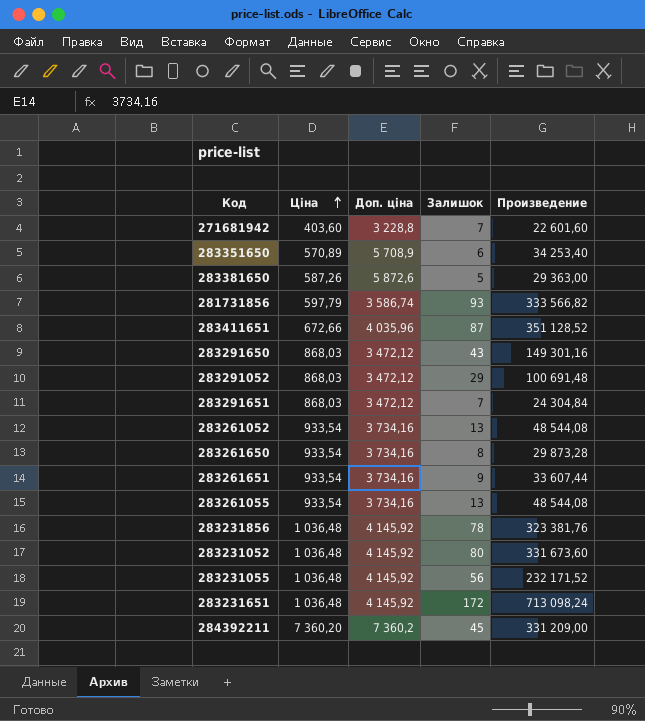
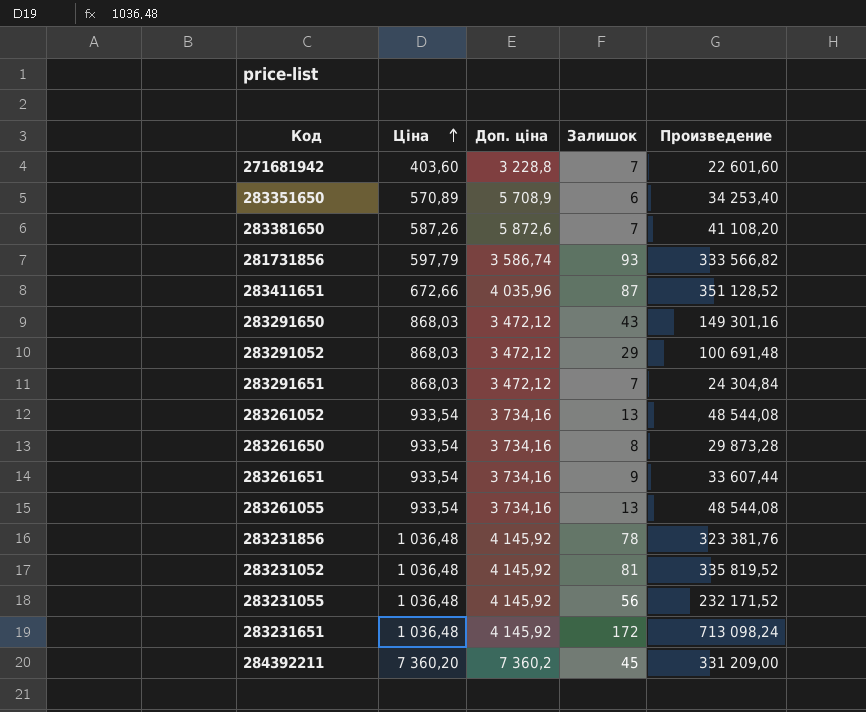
283381650 | Залишок: 5 -> 7
283381650 | Произведение: 29 363,00 -> 41 108,20
283231052 | Залишок: 80 -> 81
283231052 | Произведение: 331 673,60 -> 335 819,52

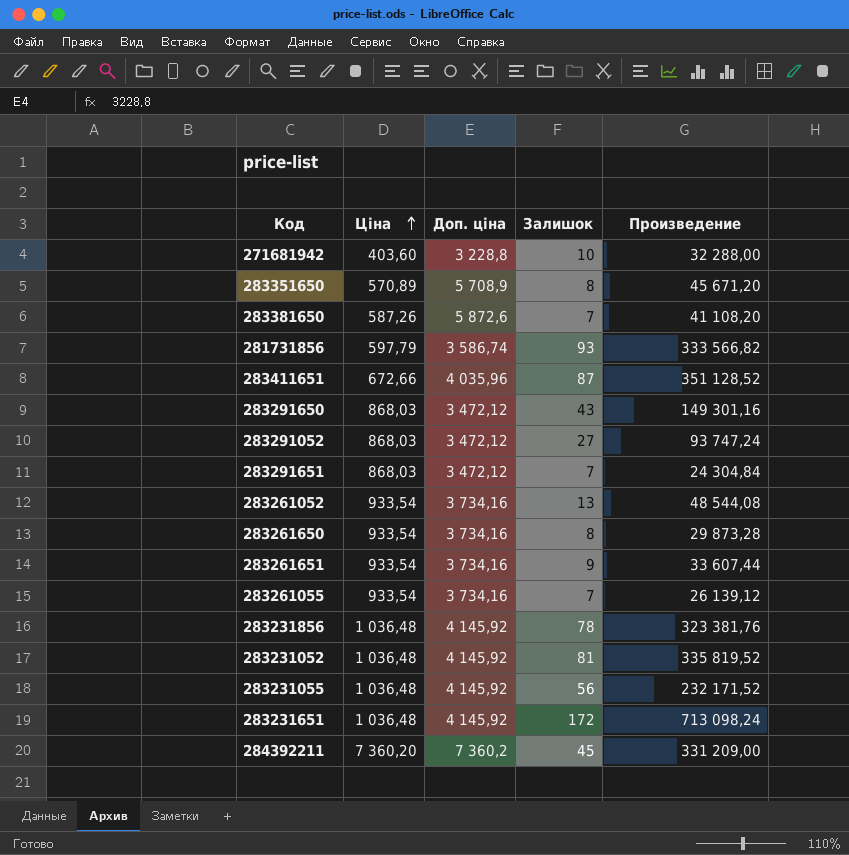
271681942 | Залишок: 7 -> 10
271681942 | Произведение: 22 601,60 -> 32 288,00
283351650 | Залишок: 6 -> 8
283351650 | Произведение: 34 253,40 -> 45 671,20
283291052 | Залишок: 29 -> 27
283291052 | Произведение: 100 691,48 -> 93 747,24
283261055 | Залишок: 13 -> 7
283261055 | Произведение: 48 544,08 -> 26 139,12

